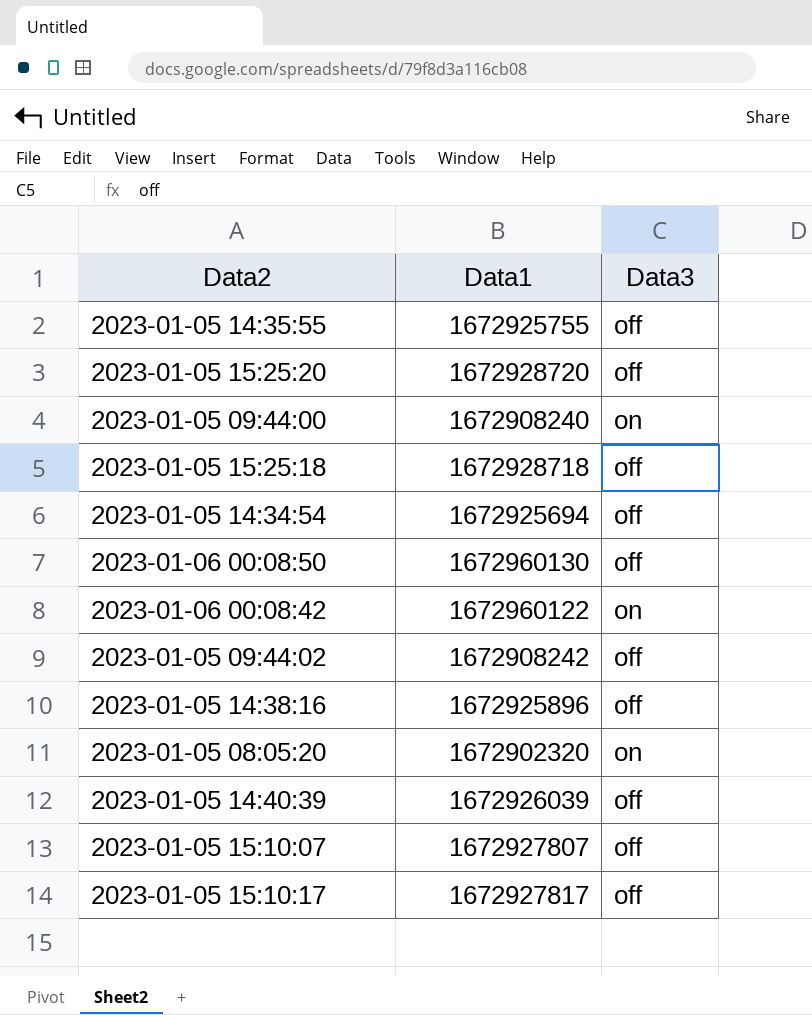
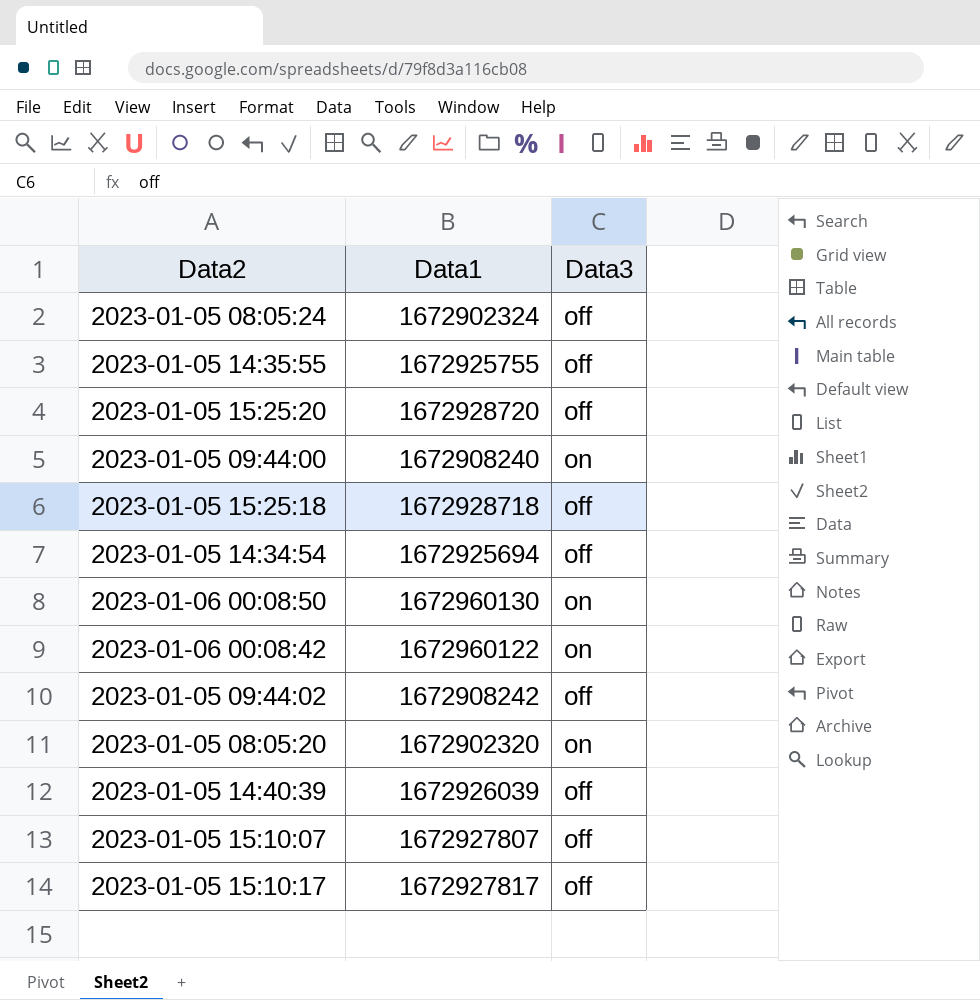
row 2023-01-05 14:38:16: 1672925896 | off -> none
row 2023-01-05 08:05:24: none -> 1672902324 | off
2023-01-06 00:08:50 | Data3: off -> on

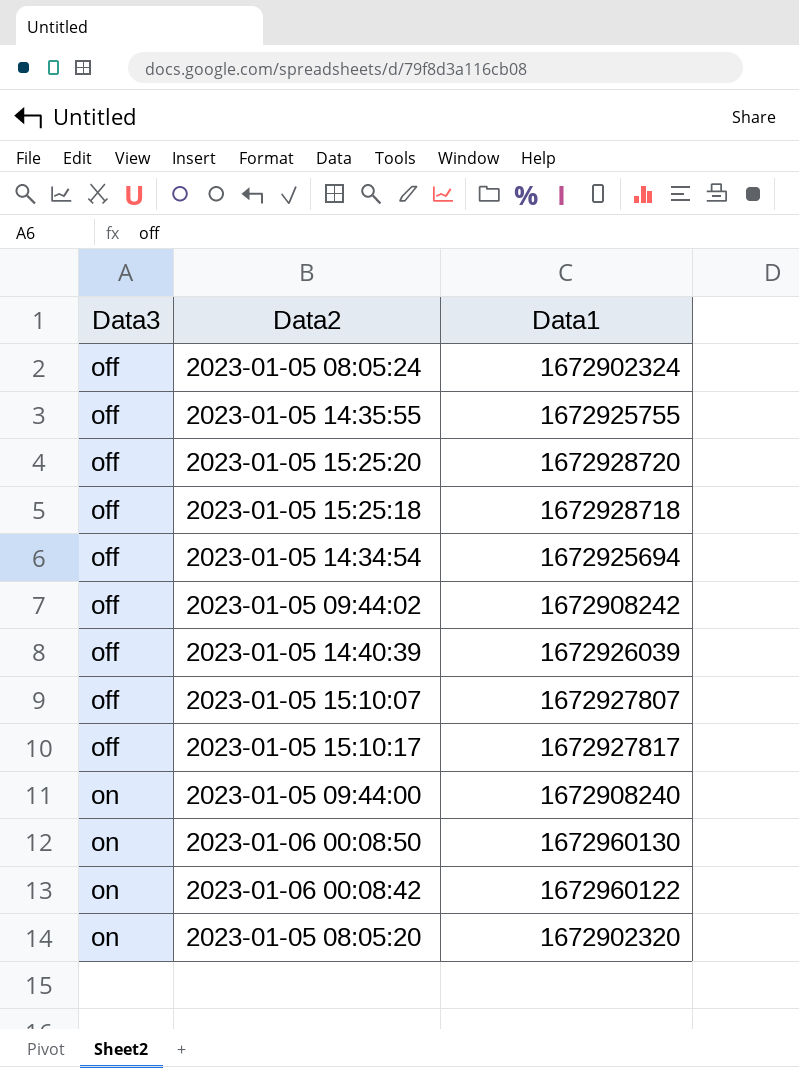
row order: none -> Data3 ascending
column Data3 | position: 3 -> 1

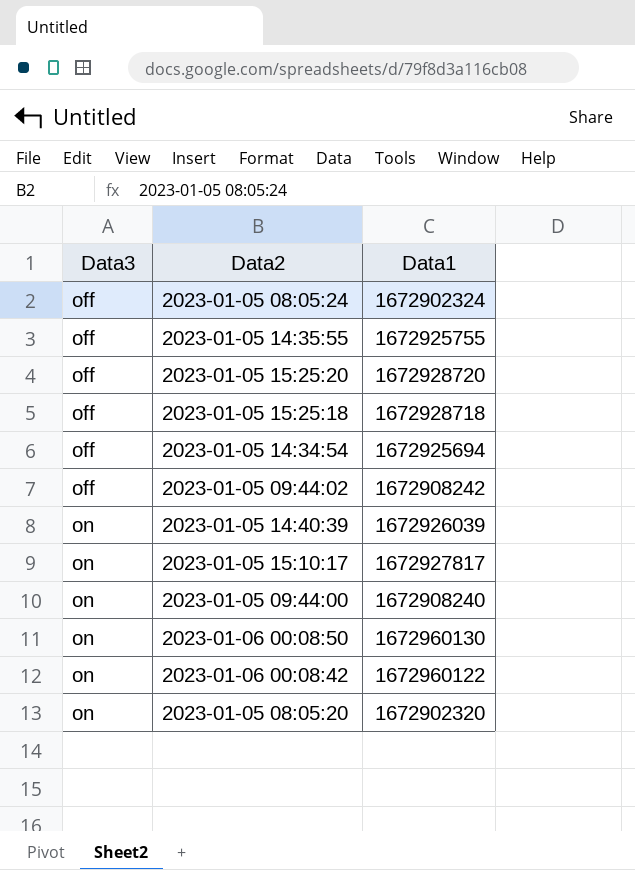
row 2023-01-05 15:10:07: off | 1672927807 -> none
2023-01-05 14:40:39 | Data3: off -> on
2023-01-05 15:10:17 | Data3: off -> on

